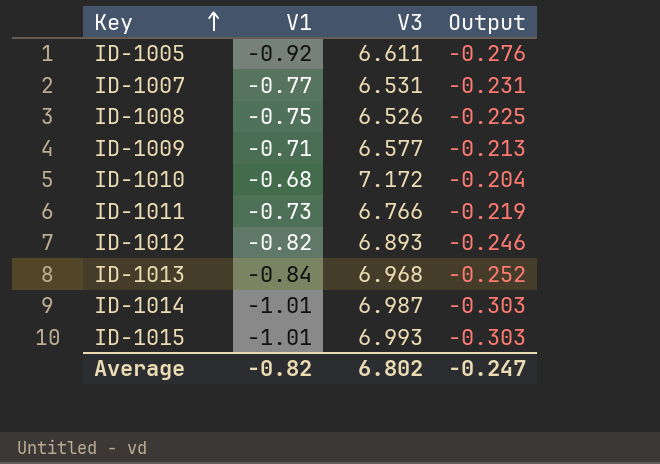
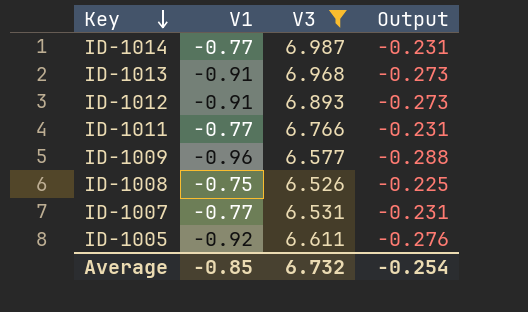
filter: none -> V3 <= 6.987
row order: Key ascending -> Key descending
ID-1014 | V1: -1.01 -> -0.77
ID-1014 | Output: -0.303 -> -0.231
ID-1013 | V1: -0.84 -> -0.91
ID-1013 | Output: -0.252 -> -0.273
ID-1012 | V1: -0.82 -> -0.91
ID-1012 | Output: -0.246 -> -0.273
ID-1011 | V1: -0.73 -> -0.77
ID-1011 | Output: -0.219 -> -0.231
ID-1009 | V1: -0.71 -> -0.96
ID-1009 | Output: -0.213 -> -0.288
Average | V1: -0.82 -> -0.85
Average | V3: 6.802 -> 6.732
Average | Output: -0.247 -> -0.254

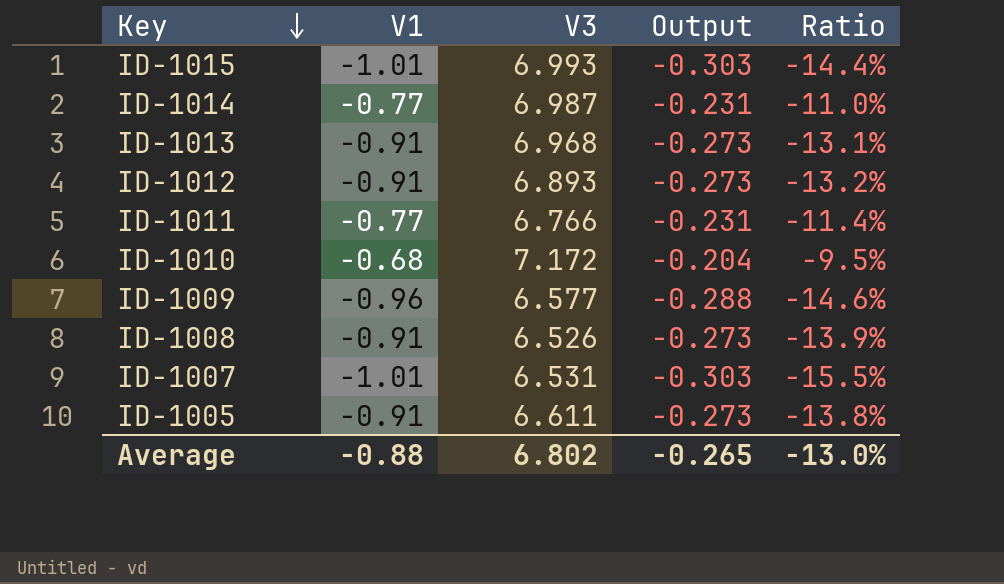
filter: V3 <= 6.987 -> none
column Ratio | formula: none -> [V1] / [V3]
ID-1008 | V1: -0.75 -> -0.91
ID-1008 | Output: -0.225 -> -0.273
ID-1007 | V1: -0.77 -> -1.01
ID-1007 | Output: -0.231 -> -0.303
ID-1005 | V1: -0.92 -> -0.91
ID-1005 | Output: -0.276 -> -0.273
Average | V1: -0.85 -> -0.88
Average | V3: 6.732 -> 6.802
Average | Output: -0.254 -> -0.265

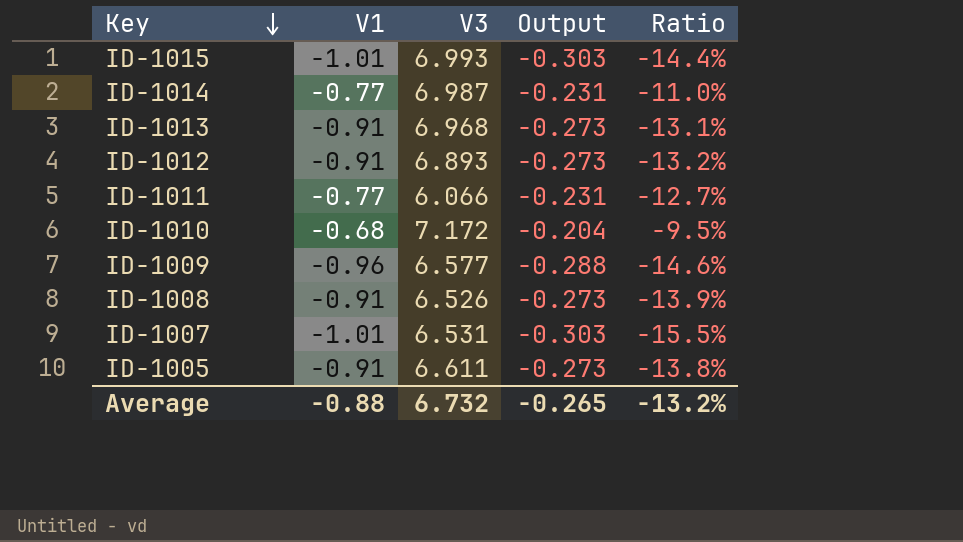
ID-1011 | V3: 6.766 -> 6.066
ID-1011 | Ratio: -11.4% -> -12.7%
Average | V3: 6.802 -> 6.732
Average | Ratio: -13.0% -> -13.2%

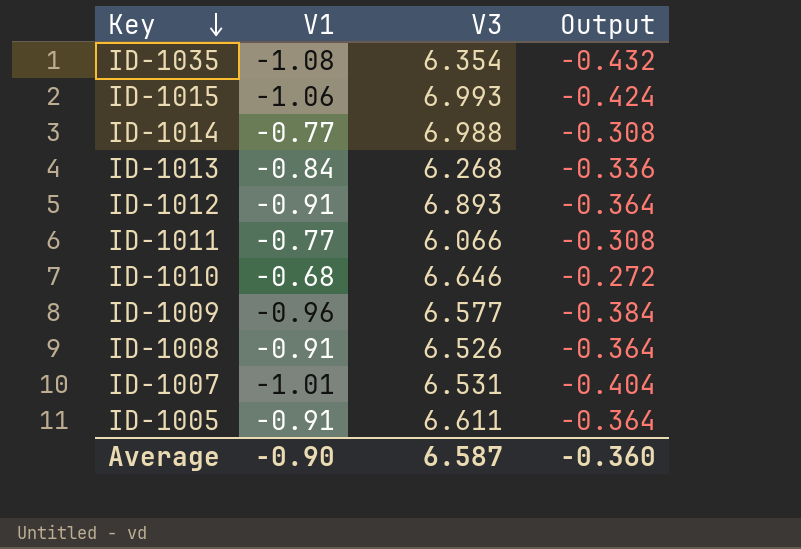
column Ratio | formula: [V1] / [V3] -> none
column Output | formula: [V1] * 0.3 -> [V1] * 0.4
row ID-1035: none -> -1.08 | 6.354 | -0.432
ID-1015 | V1: -1.01 -> -1.06
ID-1014 | V3: 6.987 -> 6.988
ID-1013 | V1: -0.91 -> -0.84
ID-1013 | V3: 6.968 -> 6.268
ID-1010 | V3: 7.172 -> 6.646
Average | V1: -0.88 -> -0.90
Average | V3: 6.732 -> 6.587
Average | Output: -0.265 -> -0.360

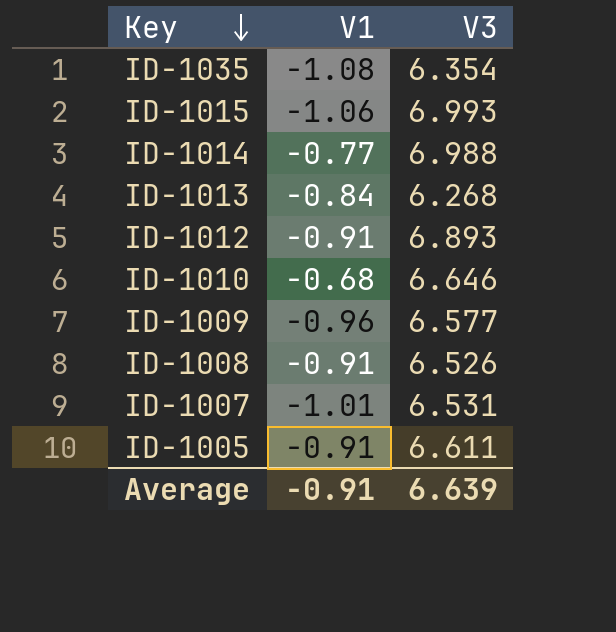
column Output | formula: [V1] * 0.4 -> none
row ID-1011: -0.77 | 6.066 | -0.308 -> none
Average | V1: -0.90 -> -0.91
Average | V3: 6.587 -> 6.639

